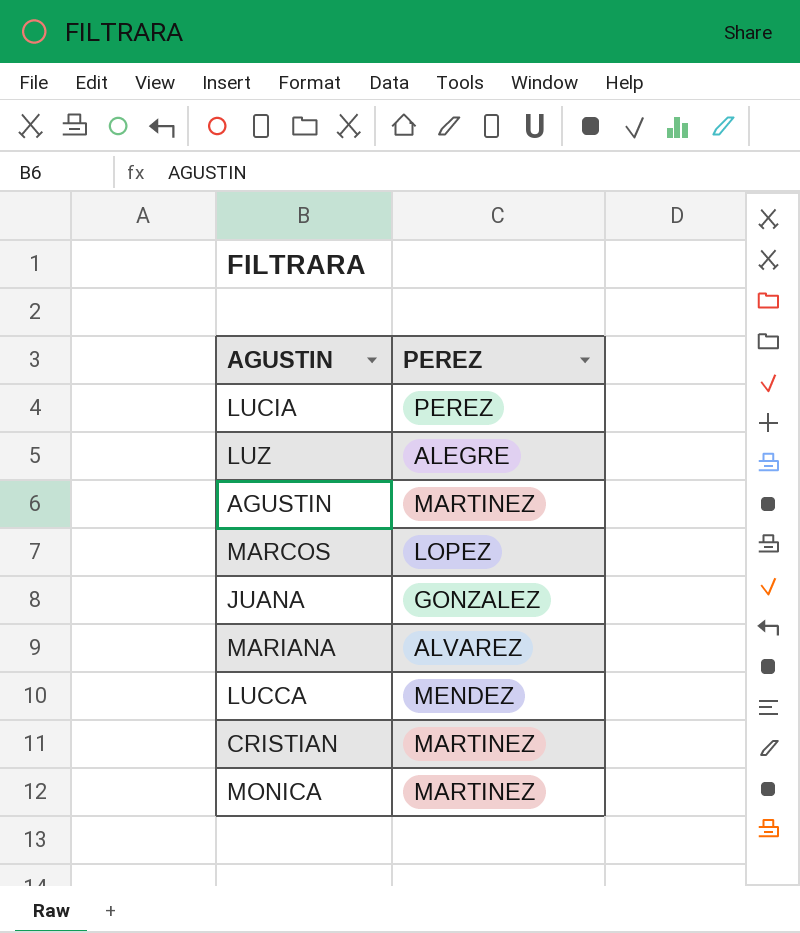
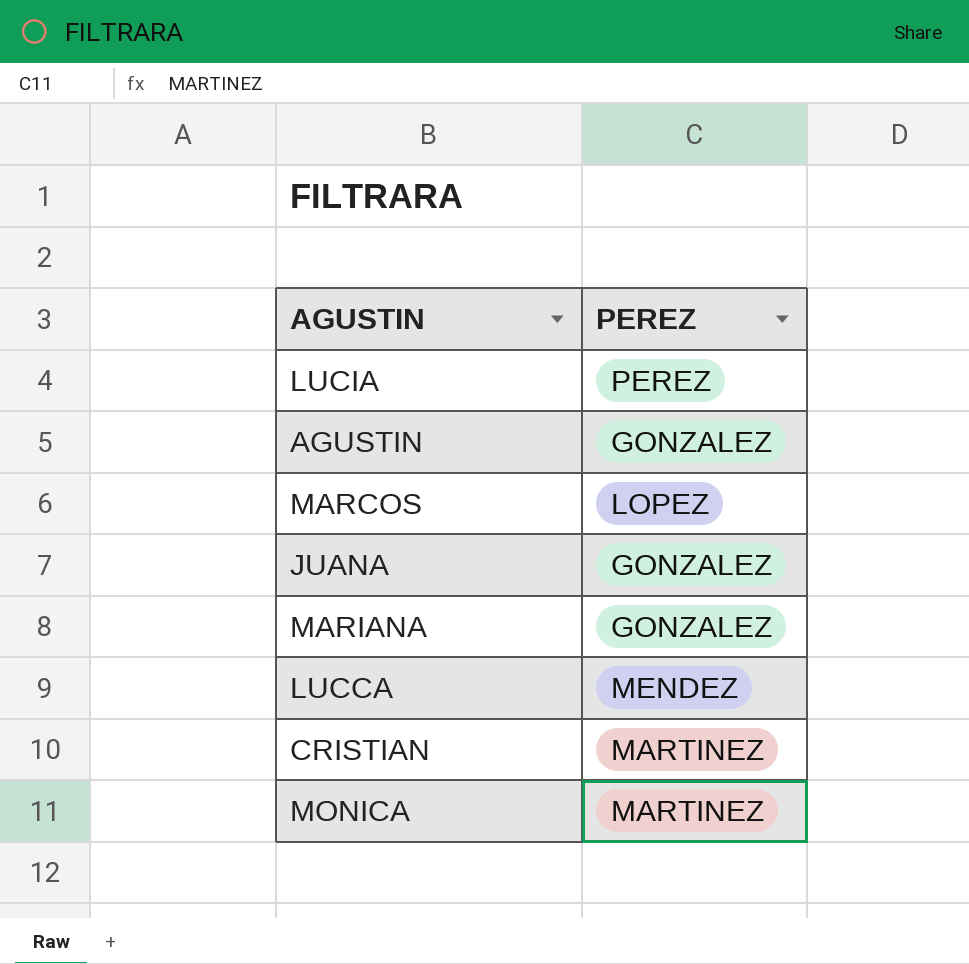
row LUZ: ALEGRE -> none
AGUSTIN | PEREZ: MARTINEZ -> GONZALEZ
MARIANA | PEREZ: ALVAREZ -> GONZALEZ

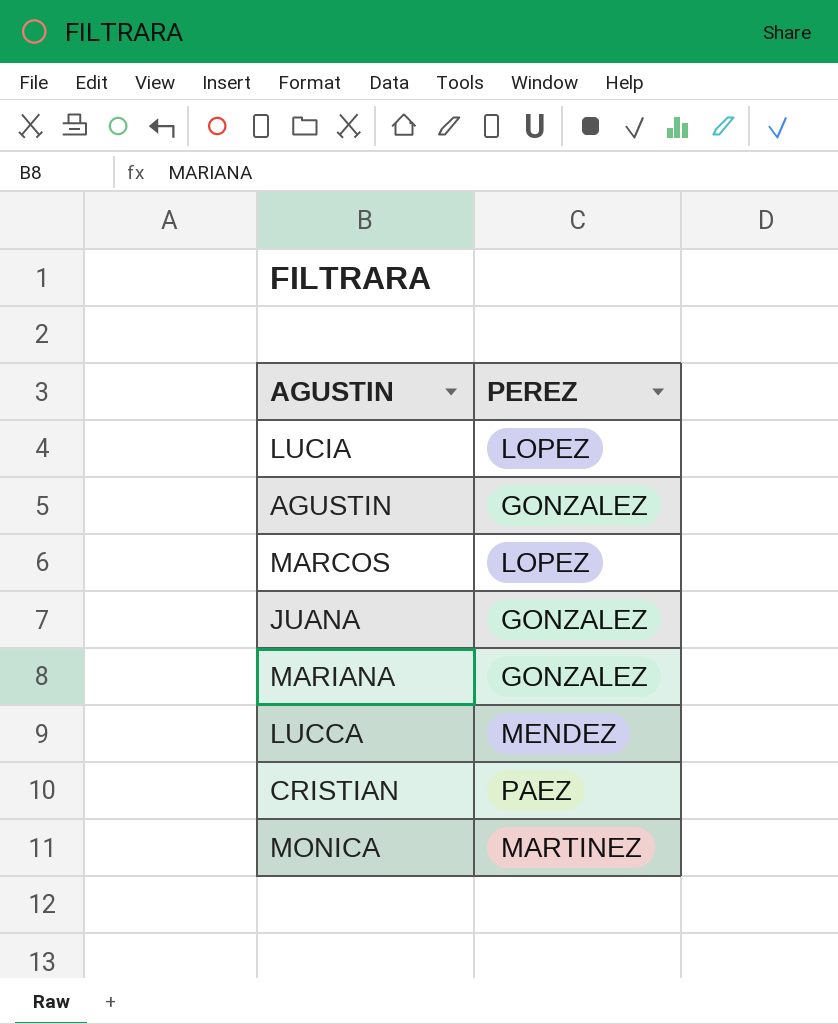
LUCIA | PEREZ: PEREZ -> LOPEZ
CRISTIAN | PEREZ: MARTINEZ -> PAEZ

